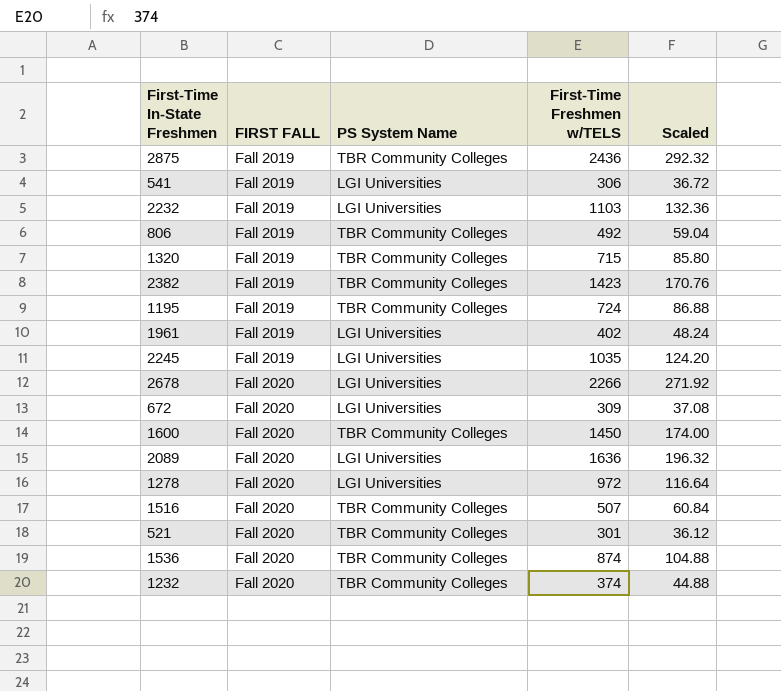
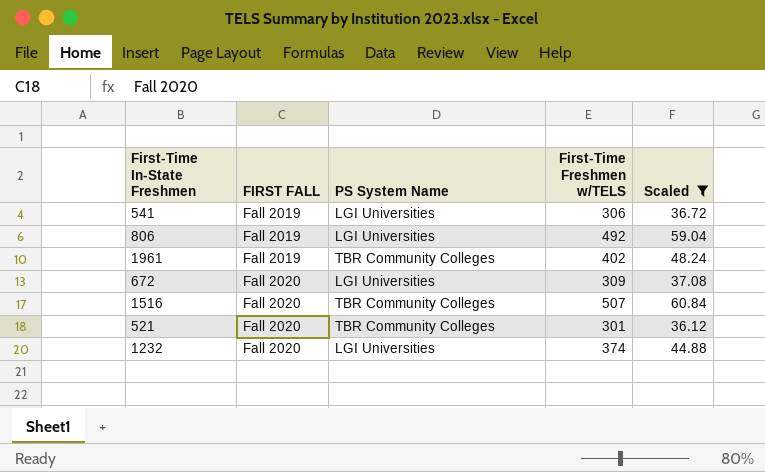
filter: none -> Scaled <= 60.84
806 | PS System Name: TBR Community Colleges -> LGI Universities
1961 | PS System Name: LGI Universities -> TBR Community Colleges
1232 | PS System Name: TBR Community Colleges -> LGI Universities

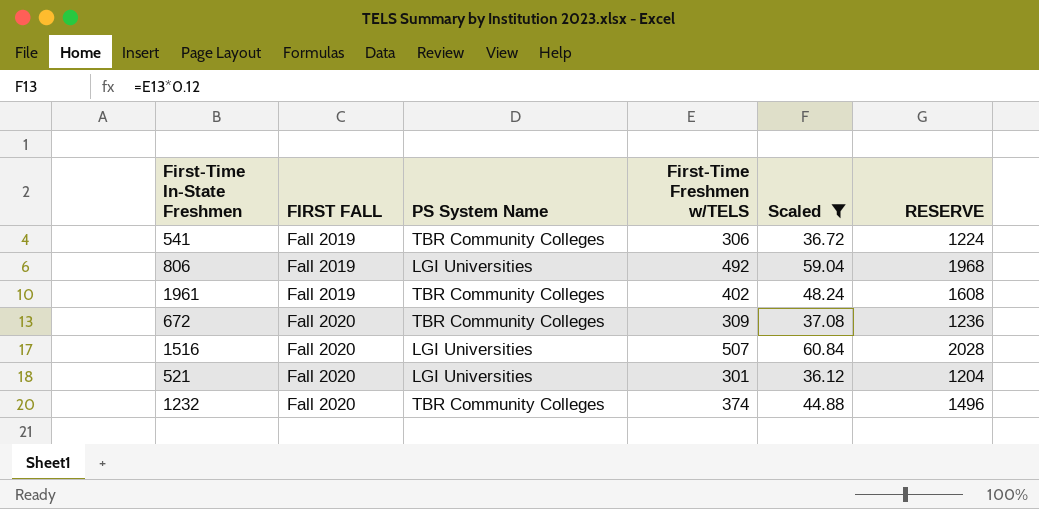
column RESERVE | formula: none -> [First-Time Freshmen w/TELS] * 4
541 | PS System Name: LGI Universities -> TBR Community Colleges
672 | PS System Name: LGI Universities -> TBR Community Colleges
1516 | PS System Name: TBR Community Colleges -> LGI Universities
521 | PS System Name: TBR Community Colleges -> LGI Universities
1232 | PS System Name: LGI Universities -> TBR Community Colleges

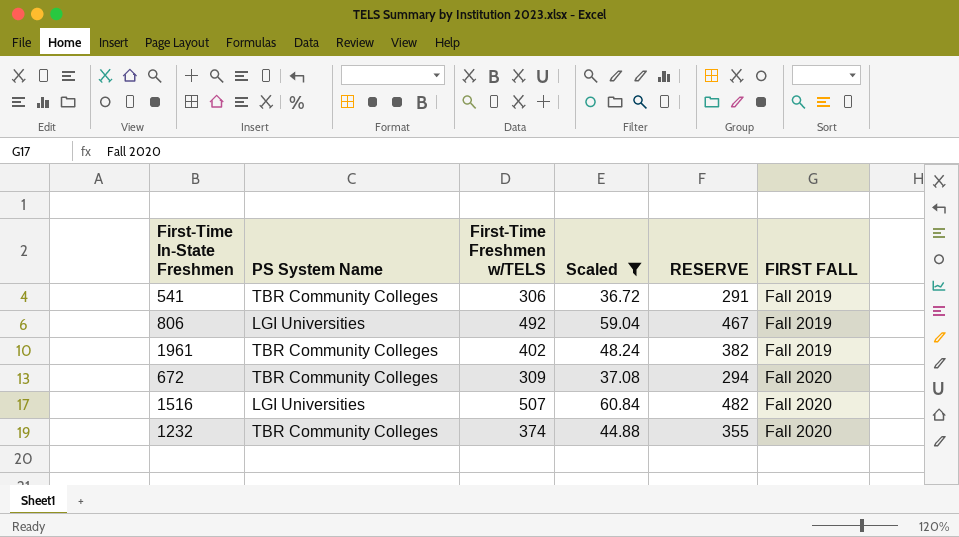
column RESERVE | formula: [First-Time Freshmen w/TELS] * 4 -> [First-Time Freshmen w/TELS] * 0.95
column FIRST FALL | position: 2 -> 6
row 521: Fall 2020 | LGI Universities | 301 | 36.12 | 1204 -> none

